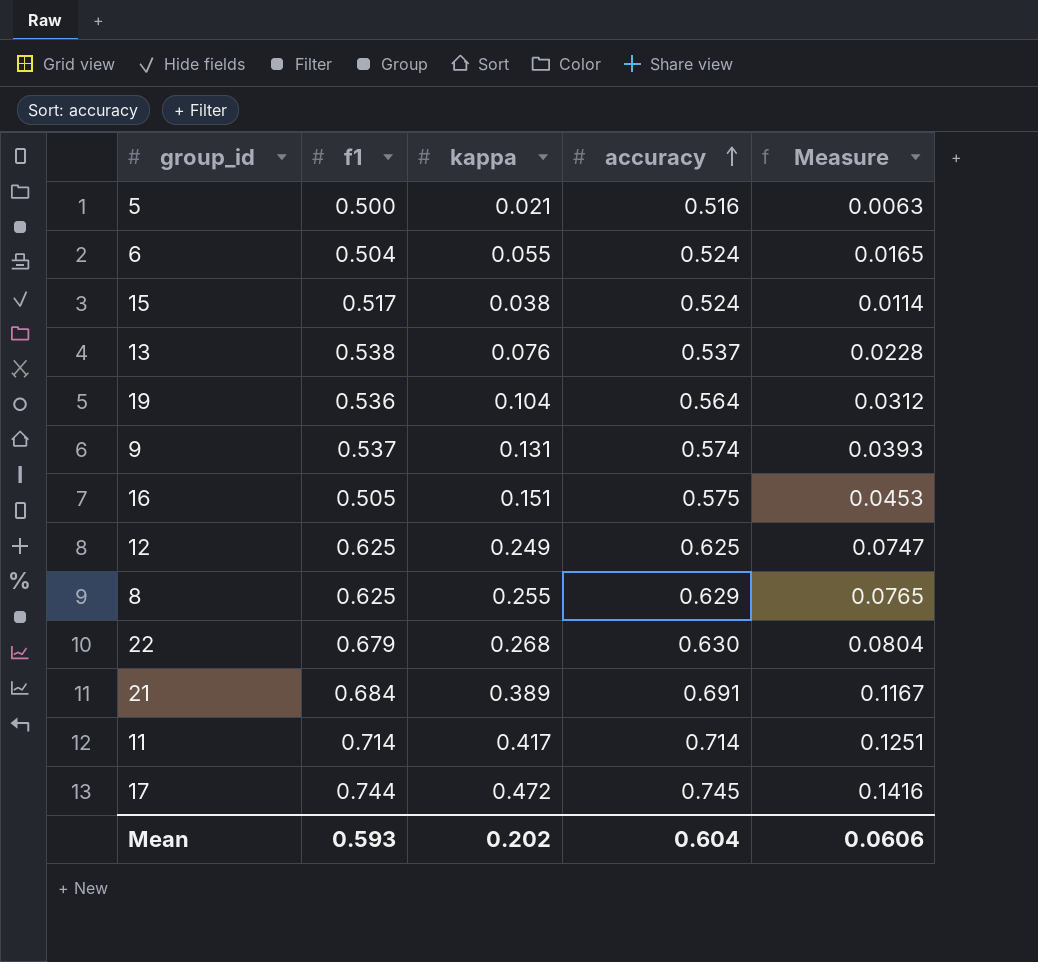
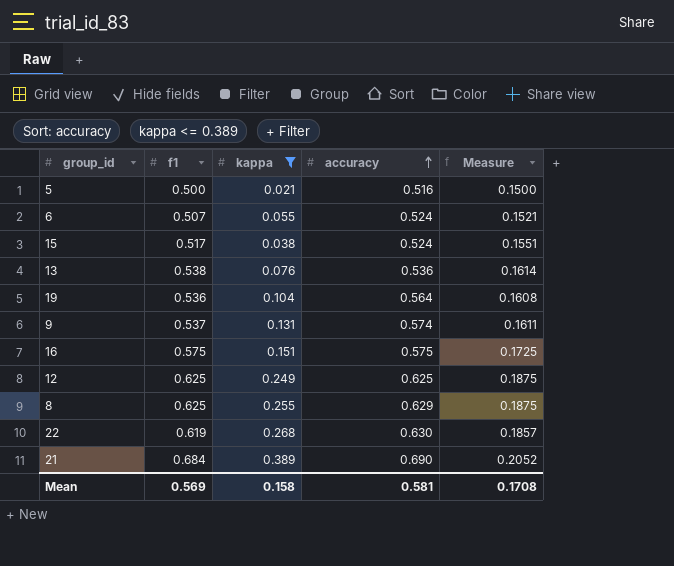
filter: none -> kappa <= 0.389
column Measure | formula: [kappa] * 0.3 -> [f1] * 0.3
6 | f1: 0.504 -> 0.507
13 | accuracy: 0.537 -> 0.536
16 | f1: 0.505 -> 0.575
22 | f1: 0.679 -> 0.619
21 | accuracy: 0.691 -> 0.690
Mean | f1: 0.593 -> 0.569
Mean | kappa: 0.202 -> 0.158
Mean | accuracy: 0.604 -> 0.581
Mean | Measure: 0.0606 -> 0.1708

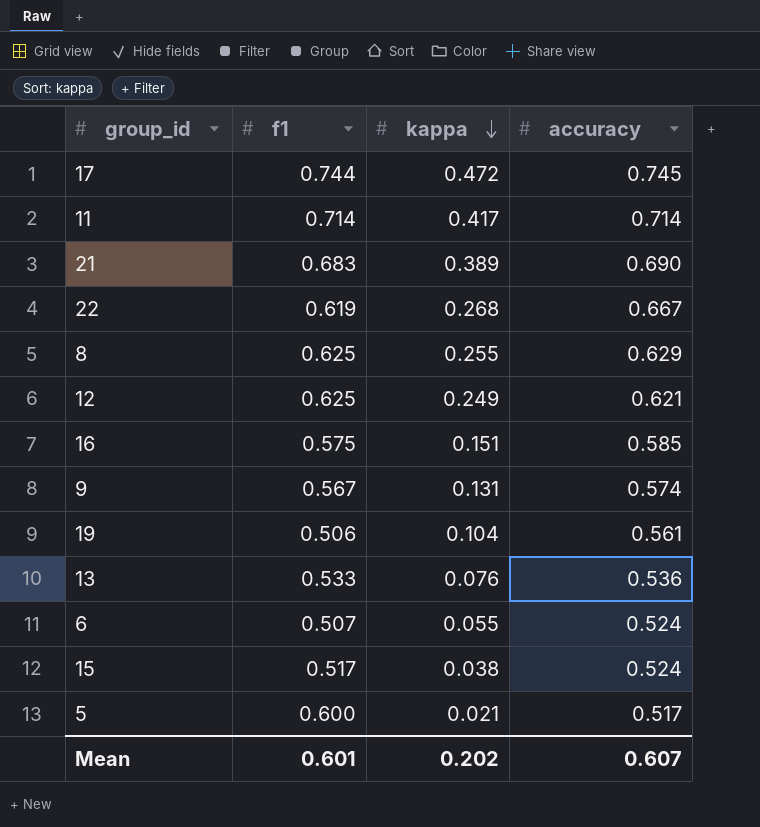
filter: kappa <= 0.389 -> none
row order: accuracy ascending -> kappa descending
column Measure | formula: [f1] * 0.3 -> none
21 | f1: 0.684 -> 0.683
22 | accuracy: 0.630 -> 0.667
12 | accuracy: 0.625 -> 0.621
16 | accuracy: 0.575 -> 0.585
9 | f1: 0.537 -> 0.567
19 | f1: 0.536 -> 0.506
19 | accuracy: 0.564 -> 0.561
13 | f1: 0.538 -> 0.533
5 | f1: 0.500 -> 0.600
5 | accuracy: 0.516 -> 0.517
Mean | f1: 0.569 -> 0.601
Mean | kappa: 0.158 -> 0.202
Mean | accuracy: 0.581 -> 0.607

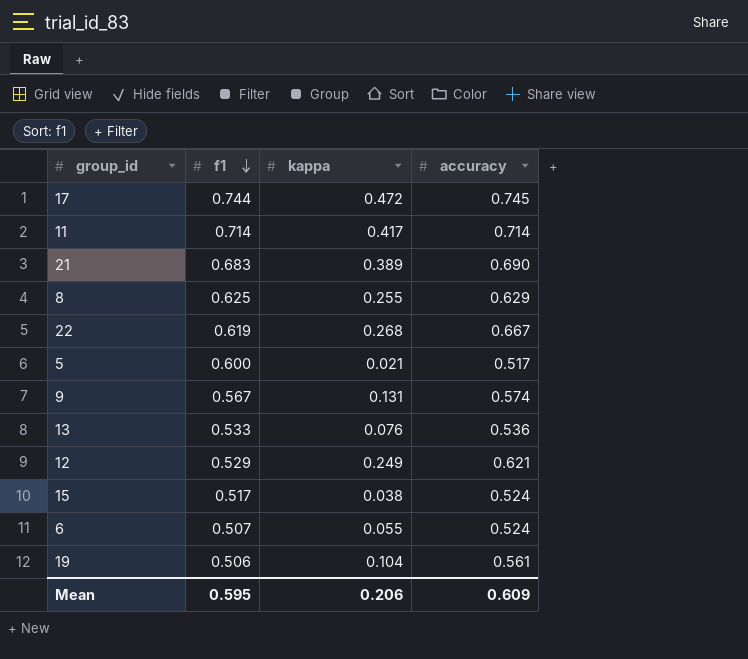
row order: kappa descending -> f1 descending
row 16: 0.575 | 0.151 | 0.585 -> none
12 | f1: 0.625 -> 0.529
Mean | f1: 0.601 -> 0.595
Mean | kappa: 0.202 -> 0.206
Mean | accuracy: 0.607 -> 0.609

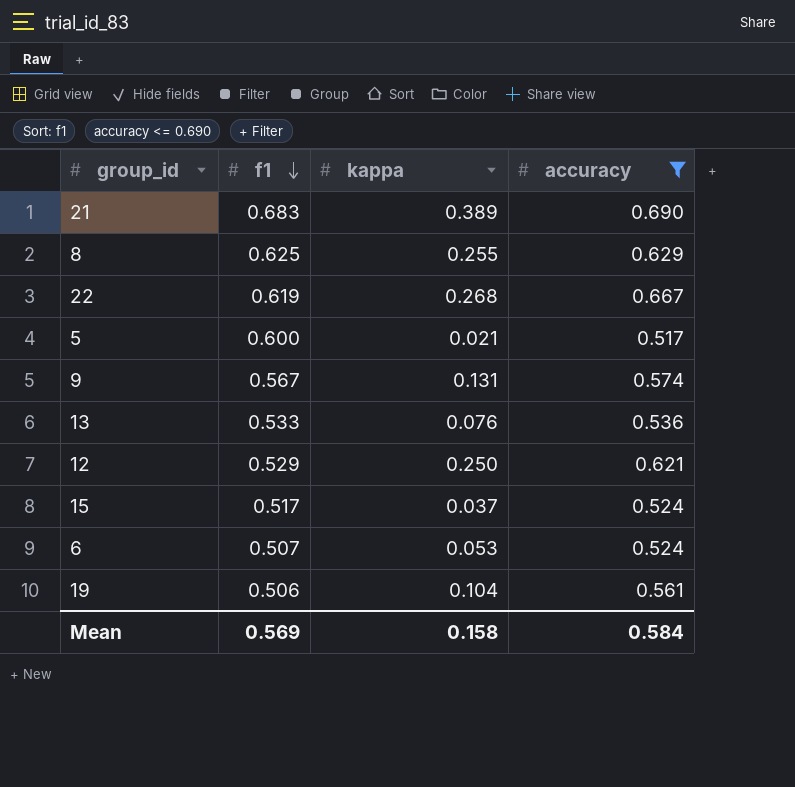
filter: none -> accuracy <= 0.690
12 | kappa: 0.249 -> 0.250
15 | kappa: 0.038 -> 0.037
6 | kappa: 0.055 -> 0.053
Mean | f1: 0.595 -> 0.569
Mean | kappa: 0.206 -> 0.158
Mean | accuracy: 0.609 -> 0.584

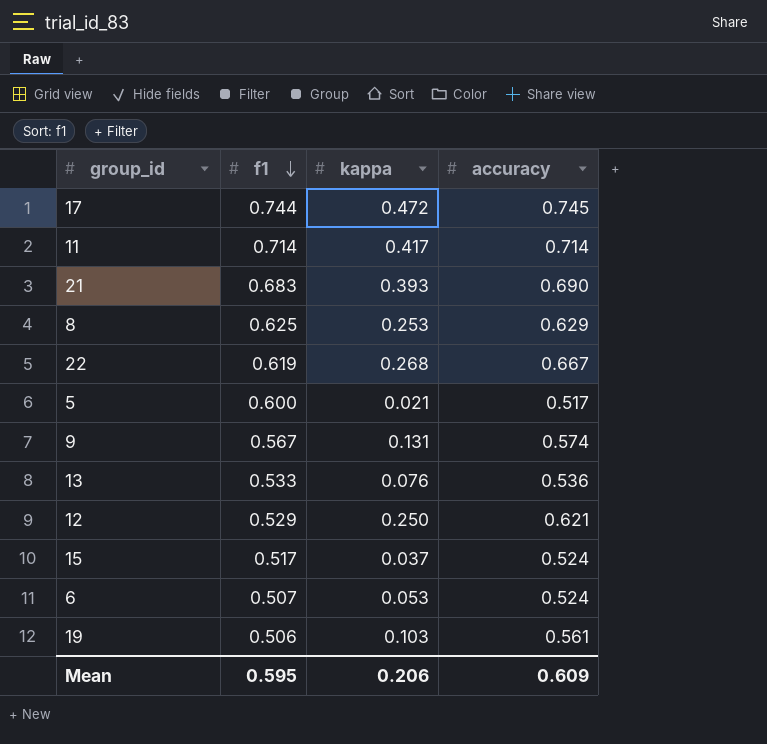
filter: accuracy <= 0.690 -> none
21 | kappa: 0.389 -> 0.393
8 | kappa: 0.255 -> 0.253
19 | kappa: 0.104 -> 0.103
Mean | f1: 0.569 -> 0.595
Mean | kappa: 0.158 -> 0.206
Mean | accuracy: 0.584 -> 0.609

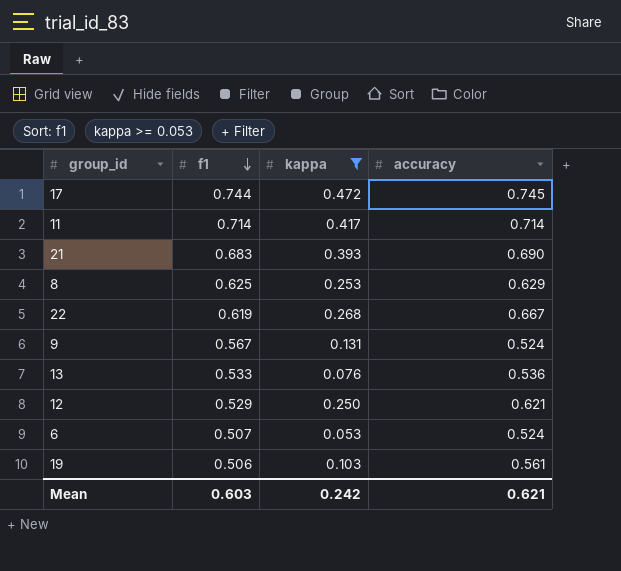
filter: none -> kappa >= 0.053
9 | accuracy: 0.574 -> 0.524
Mean | f1: 0.595 -> 0.603
Mean | kappa: 0.206 -> 0.242
Mean | accuracy: 0.609 -> 0.621

